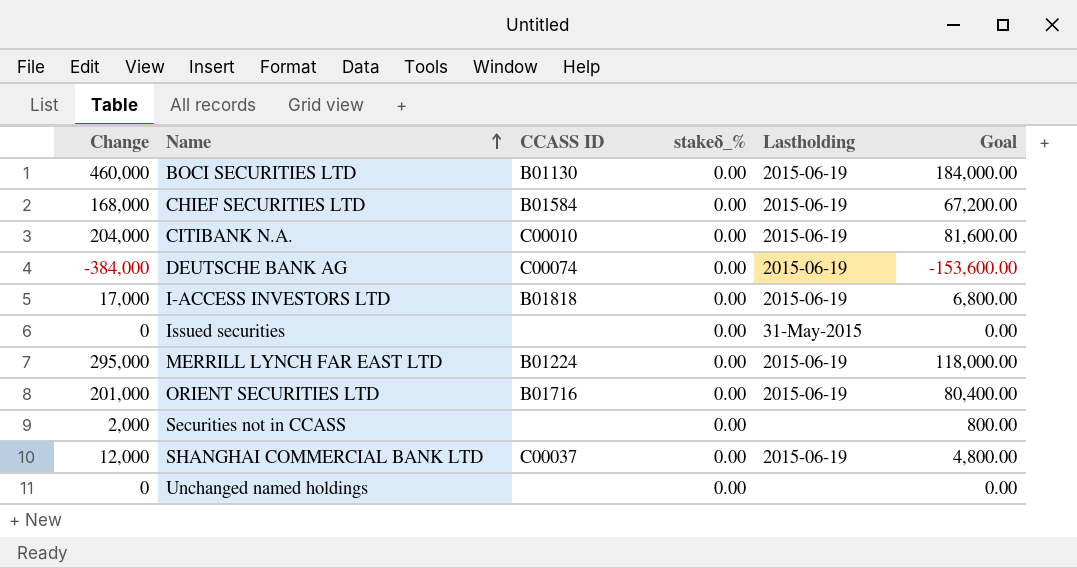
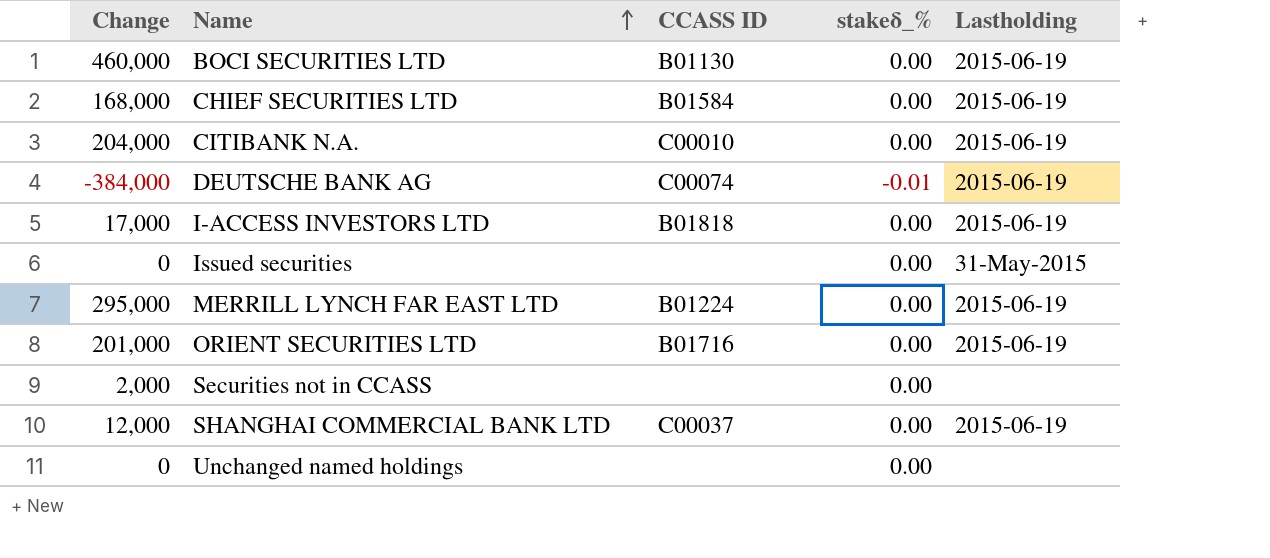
column Goal | formula: [Change] * 0.4 -> none
DEUTSCHE BANK AG | stakeδ_%: 0.00 -> -0.01

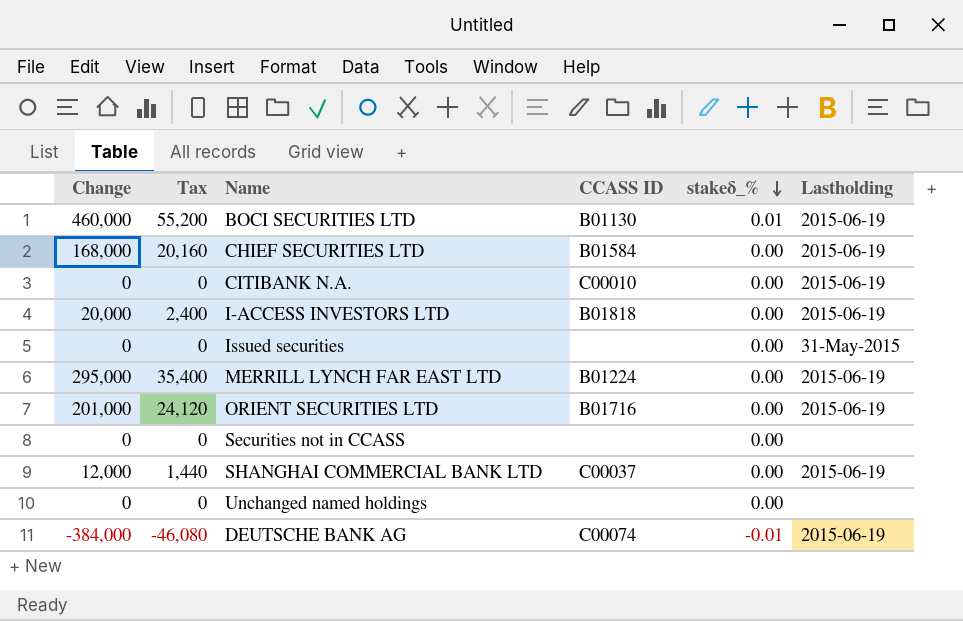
row order: Name ascending -> stakeδ_% descending
column Tax | formula: none -> [Change] * 0.12
BOCI SECURITIES LTD | stakeδ_%: 0.00 -> 0.01
CITIBANK N.A. | Change: 204,000 -> 0
I-ACCESS INVESTORS LTD | Change: 17,000 -> 20,000
Securities not in CCASS | Change: 2,000 -> 0

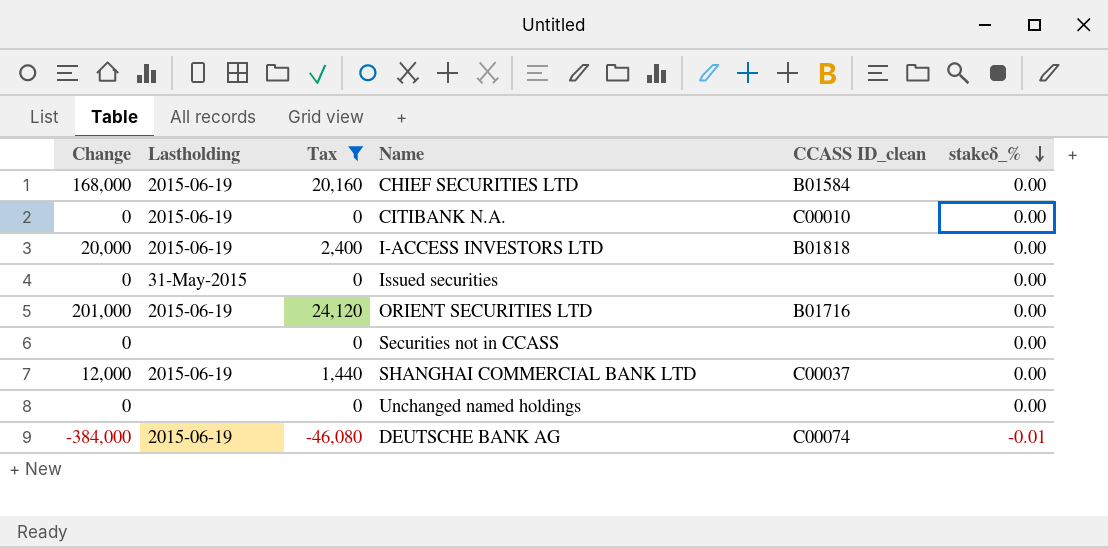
filter: none -> Tax <= 24,120
column Lastholding | position: 6 -> 2
column name: CCASS ID -> CCASS ID_clean

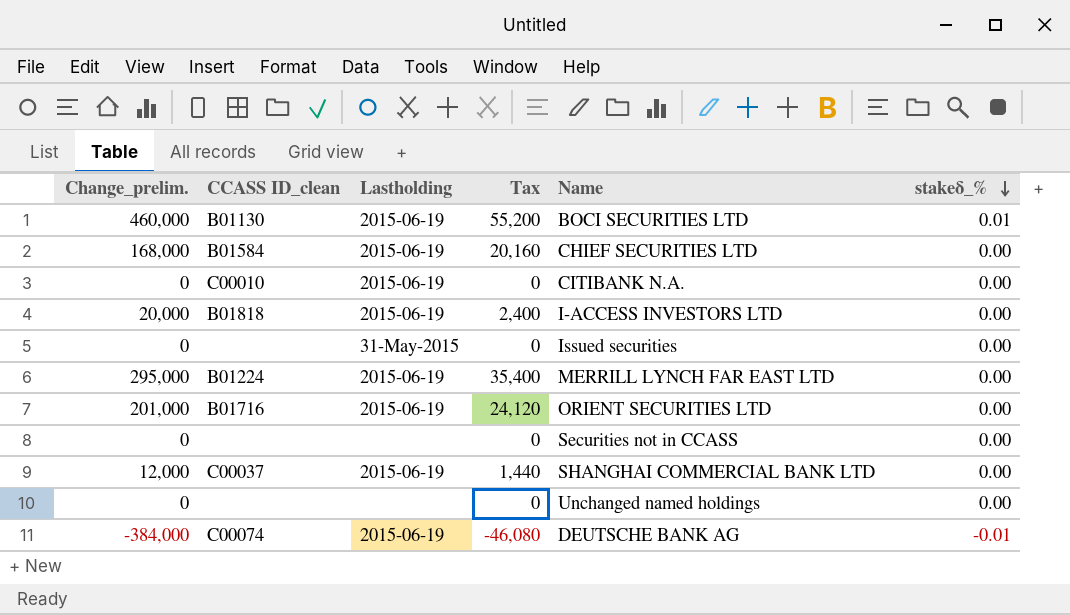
filter: Tax <= 24,120 -> none
column name: Change -> Change_prelim.
column CCASS ID_clean | position: 5 -> 2

